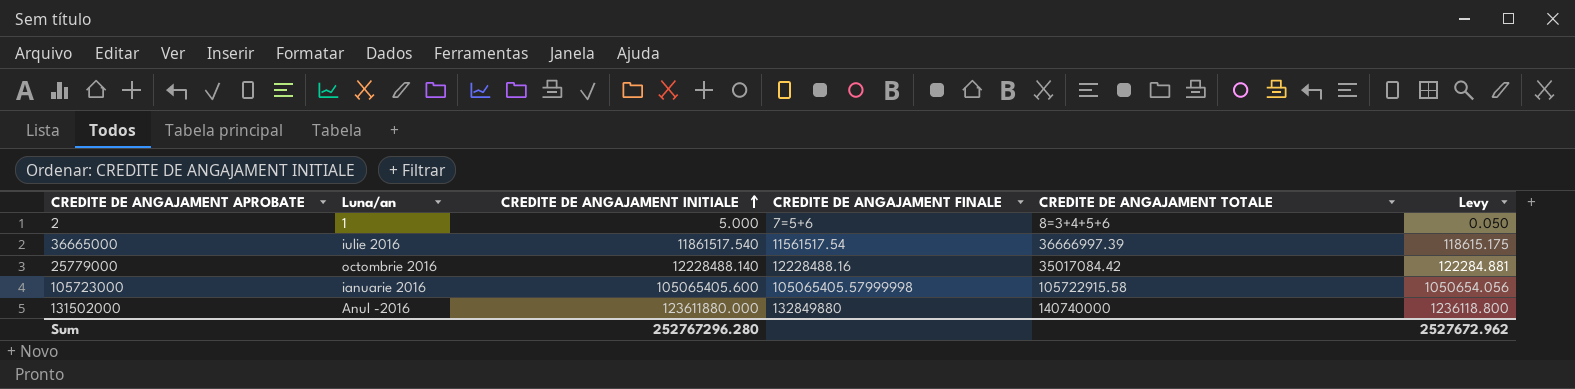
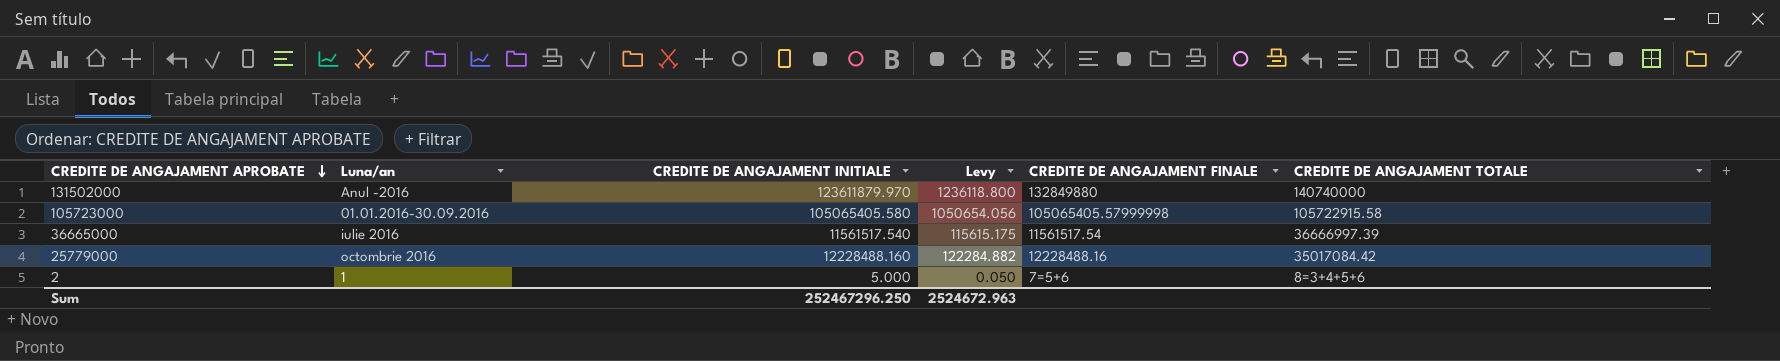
row order: CREDITE DE ANGAJAMENT INITIALE ascending -> CREDITE DE ANGAJAMENT APROBATE descending
column Levy | position: 6 -> 4
131502000 | CREDITE DE ANGAJAMENT INITIALE: 123611880.000 -> 123611879.970
105723000 | Luna/an: ianuarie 2016 -> 01.01.2016-30.09.2016
105723000 | CREDITE DE ANGAJAMENT INITIALE: 105065405.600 -> 105065405.580
36665000 | CREDITE DE ANGAJAMENT INITIALE: 11861517.540 -> 11561517.540
36665000 | Levy: 118615.175 -> 115615.175
25779000 | CREDITE DE ANGAJAMENT INITIALE: 12228488.140 -> 12228488.160
25779000 | Levy: 122284.881 -> 122284.882
Sum | CREDITE DE ANGAJAMENT INITIALE: 252767296.280 -> 252467296.250
Sum | Levy: 2527672.962 -> 2524672.963

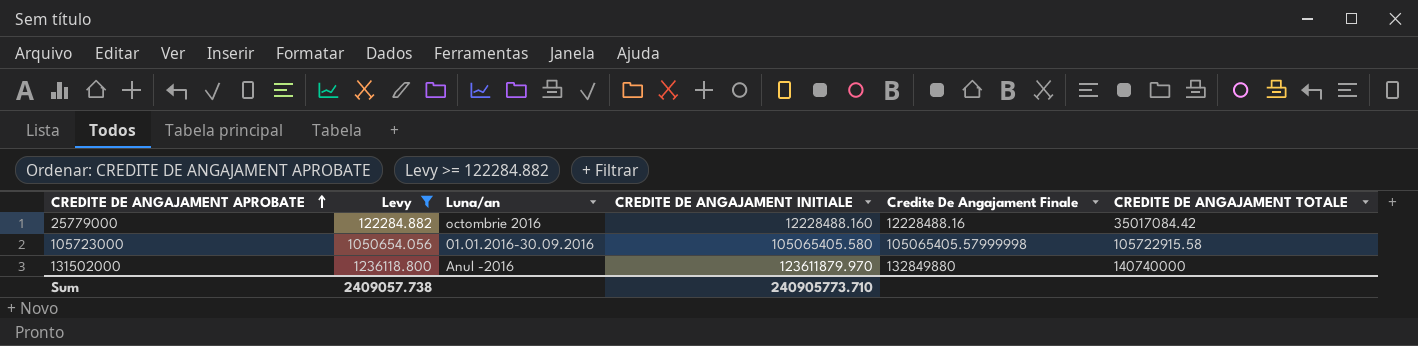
filter: none -> Levy >= 122284.882
row order: CREDITE DE ANGAJAMENT APROBATE descending -> CREDITE DE ANGAJAMENT APROBATE ascending
column Levy | position: 4 -> 2
column name: CREDITE DE ANGAJAMENT FINALE -> Credite De Angajament Finale
Sum | Levy: 2524672.963 -> 2409057.738
Sum | CREDITE DE ANGAJAMENT INITIALE: 252467296.250 -> 240905773.710

